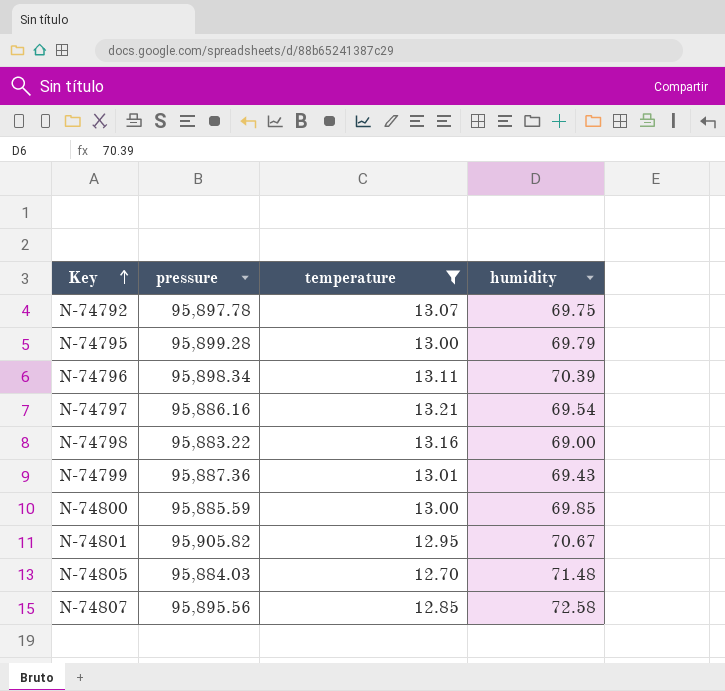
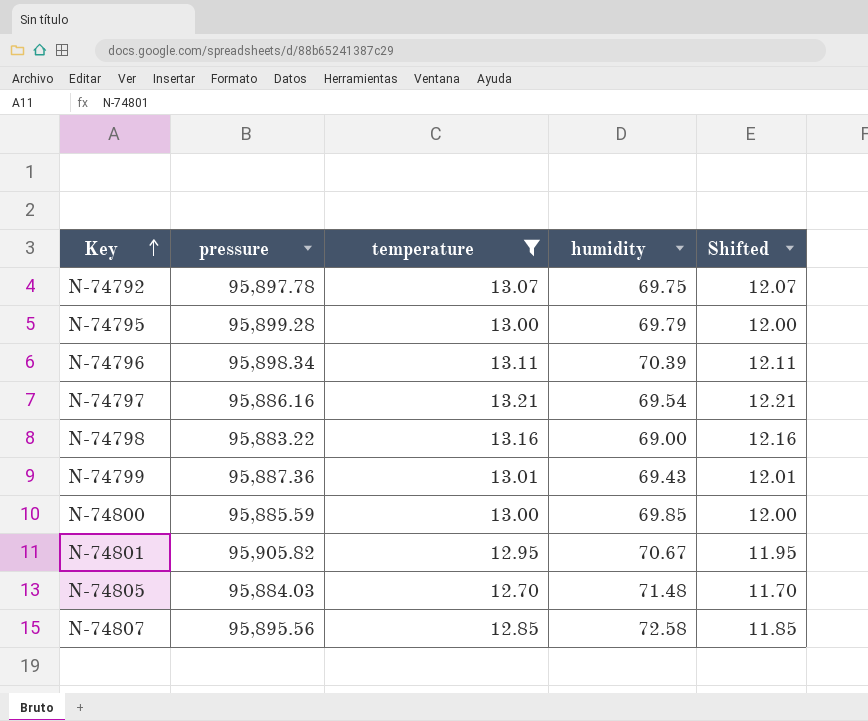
column Shifted | formula: none -> [temperature] - 1

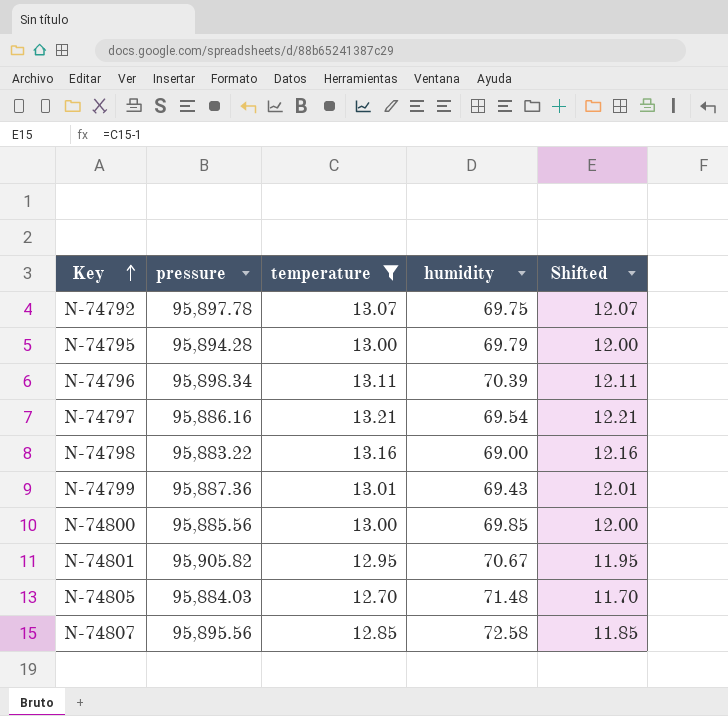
N-74795 | pressure: 95,899.28 -> 95,894.28
N-74800 | pressure: 95,885.59 -> 95,885.56

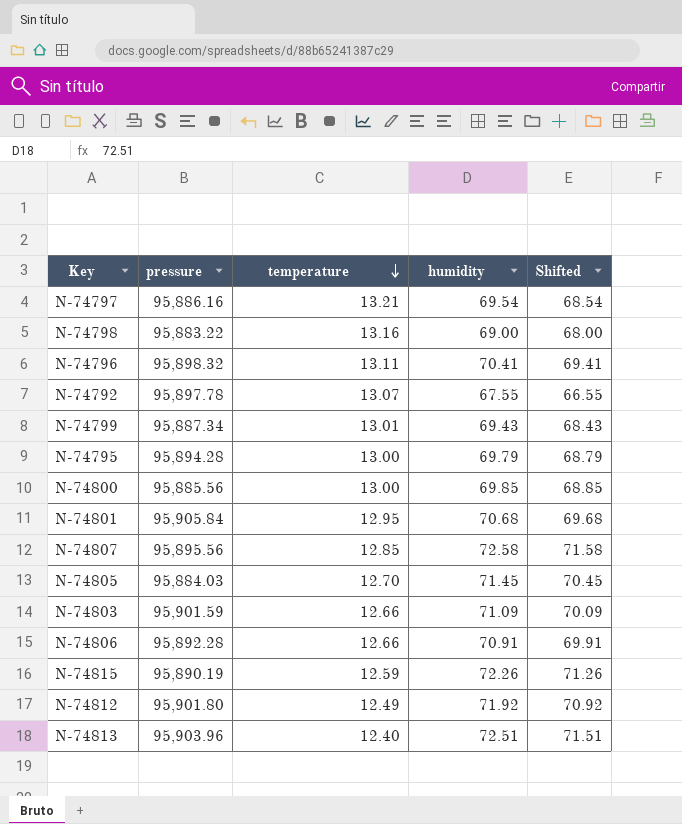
filter: temperature >= 12.70 -> none
row order: Key ascending -> temperature descending
column Shifted | formula: [temperature] - 1 -> [humidity] - 1
N-74796 | pressure: 95,898.34 -> 95,898.32
N-74796 | humidity: 70.39 -> 70.41
N-74792 | humidity: 69.75 -> 67.55
N-74799 | pressure: 95,887.36 -> 95,887.34
N-74801 | pressure: 95,905.82 -> 95,905.84
N-74801 | humidity: 70.67 -> 70.68
N-74805 | humidity: 71.48 -> 71.45

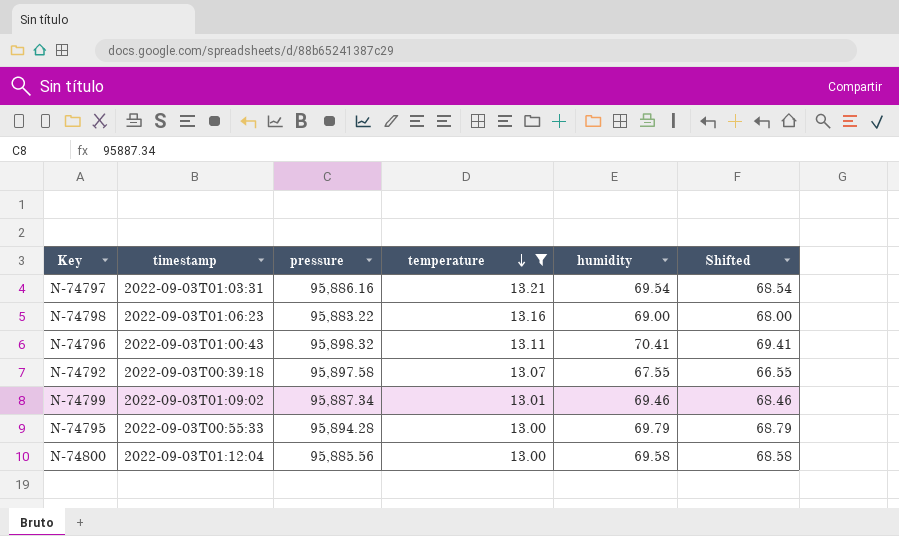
filter: none -> temperature >= 13.00
column timestamp | position: none -> 2
N-74792 | pressure: 95,897.78 -> 95,897.58
N-74799 | humidity: 69.43 -> 69.46
N-74799 | Shifted: 68.43 -> 68.46
N-74800 | humidity: 69.85 -> 69.58
N-74800 | Shifted: 68.85 -> 68.58

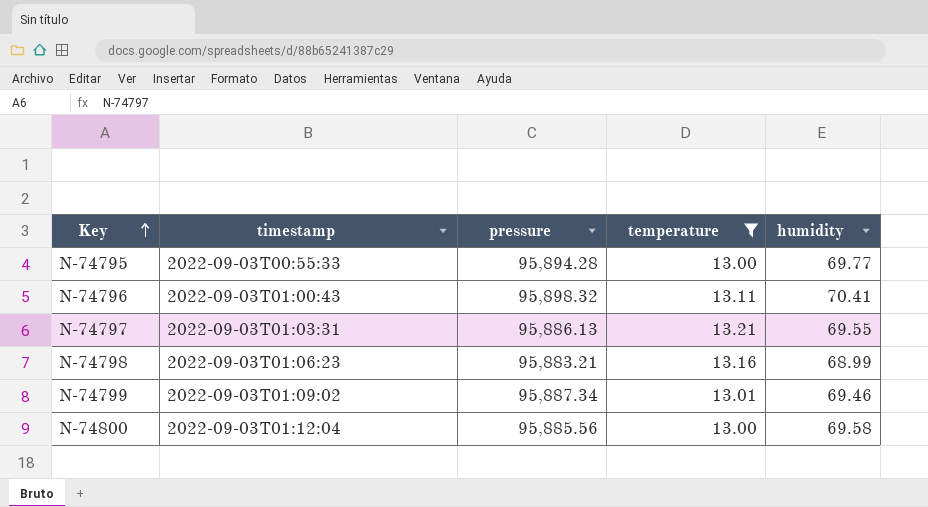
row order: temperature descending -> Key ascending
column Shifted | formula: [humidity] - 1 -> none
row N-74792: 2022-09-03T00:39:18 | 95,897.58 | 13.07 | 67.55 | 66.55 -> none
N-74795 | humidity: 69.79 -> 69.77
N-74797 | pressure: 95,886.16 -> 95,886.13
N-74797 | humidity: 69.54 -> 69.55
N-74798 | pressure: 95,883.22 -> 95,883.21
N-74798 | humidity: 69.00 -> 68.99

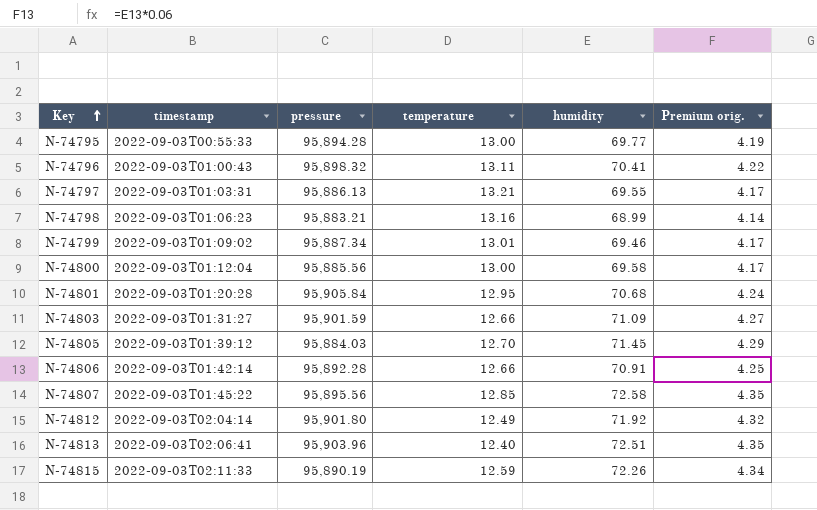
filter: temperature >= 13.00 -> none
column Premium orig. | formula: none -> [humidity] * 0.06

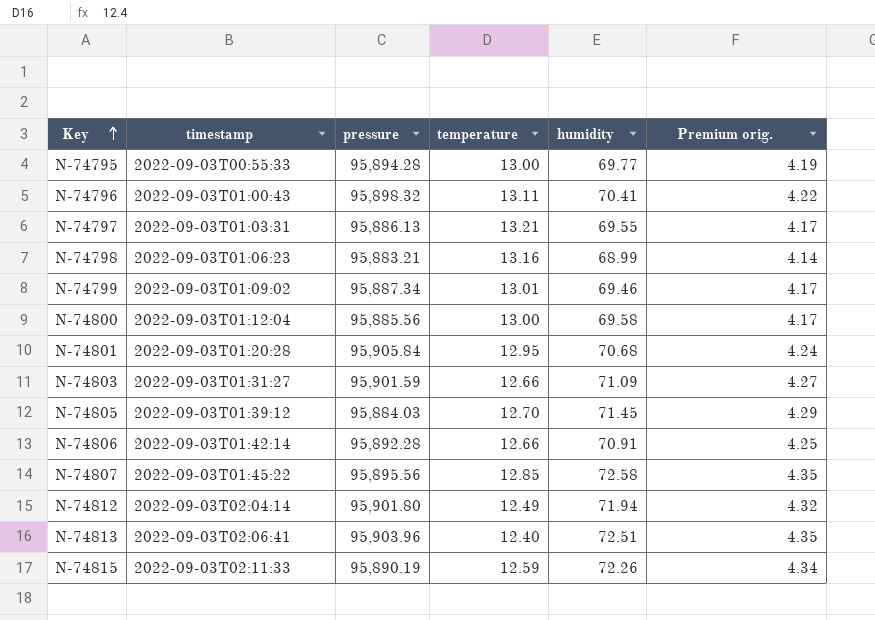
N-74812 | humidity: 71.92 -> 71.94

